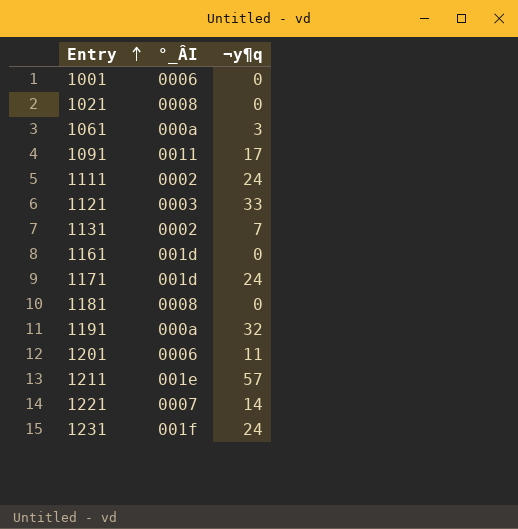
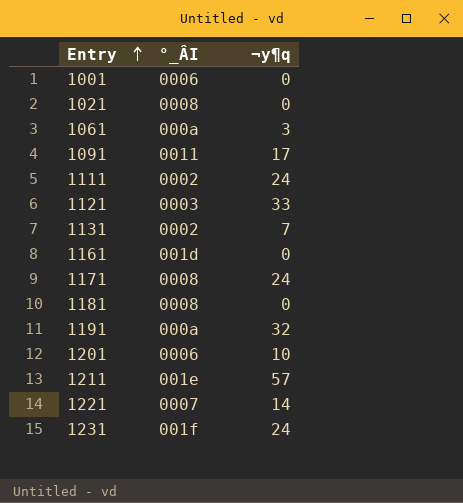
1171 | °_ÂI: 001d -> 0008
1201 | ¬y¶q: 11 -> 10

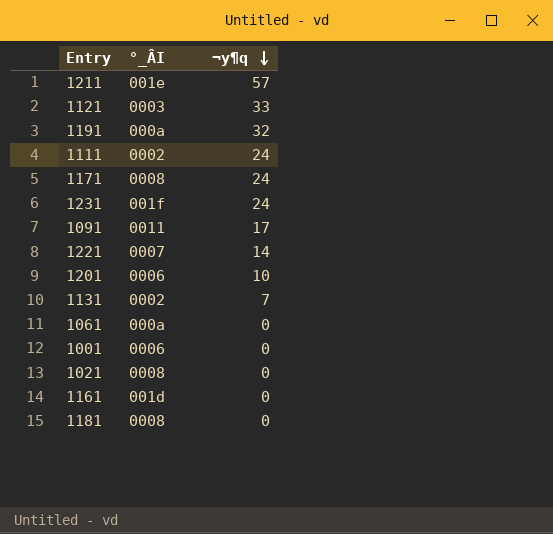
row order: Entry ascending -> ¬y¶q descending
1061 | ¬y¶q: 3 -> 0

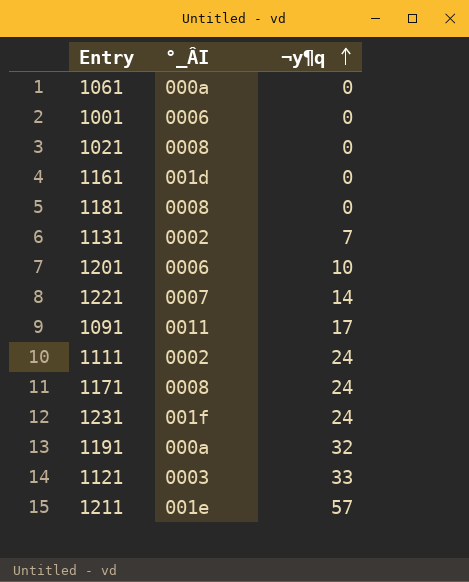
row order: ¬y¶q descending -> ¬y¶q ascending

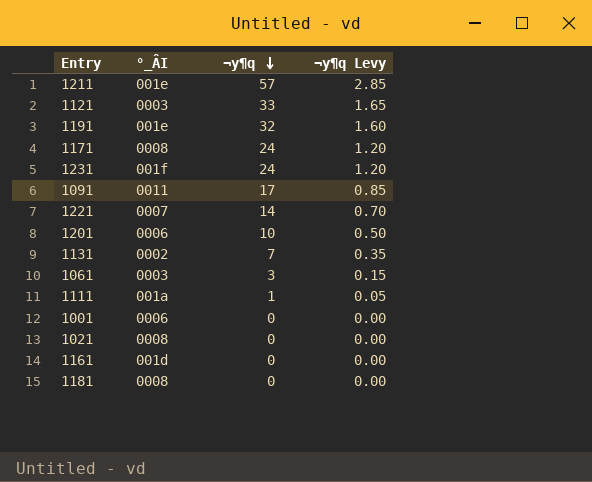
row order: ¬y¶q ascending -> ¬y¶q descending
column ¬y¶q Levy | formula: none -> [¬y¶q] * 0.05
1191 | °_ÂI: 000a -> 001e
1061 | °_ÂI: 000a -> 0003
1061 | ¬y¶q: 0 -> 3
1111 | °_ÂI: 0002 -> 001a
1111 | ¬y¶q: 24 -> 1

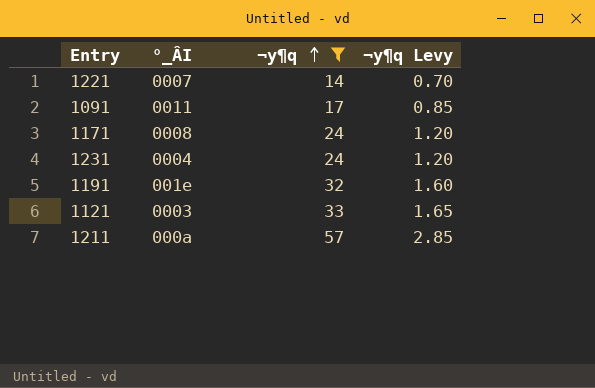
filter: none -> ¬y¶q >= 14
row order: ¬y¶q descending -> ¬y¶q ascending
1231 | °_ÂI: 001f -> 0004
1211 | °_ÂI: 001e -> 000a

